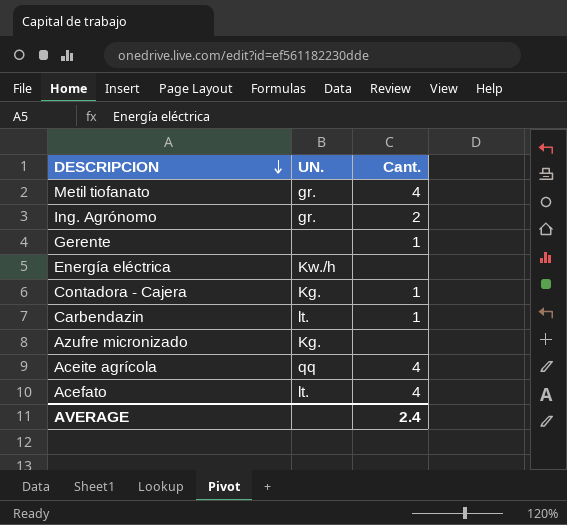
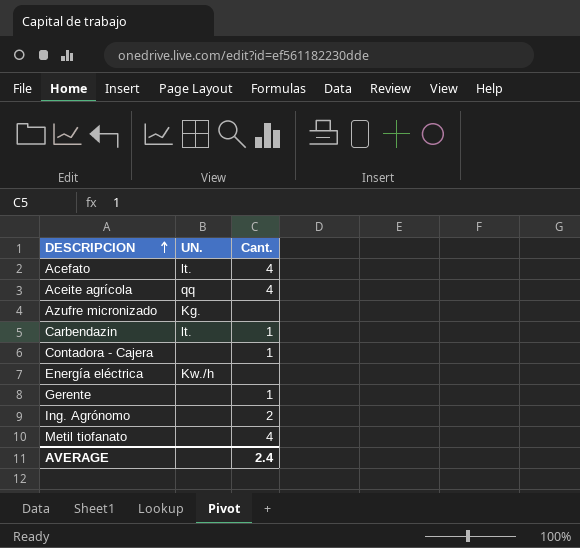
row order: DESCRIPCION descending -> DESCRIPCION ascending
Contadora - Cajera | UN.: Kg. -> none
Ing. Agrónomo | UN.: gr. -> none
Metil tiofanato | UN.: gr. -> none

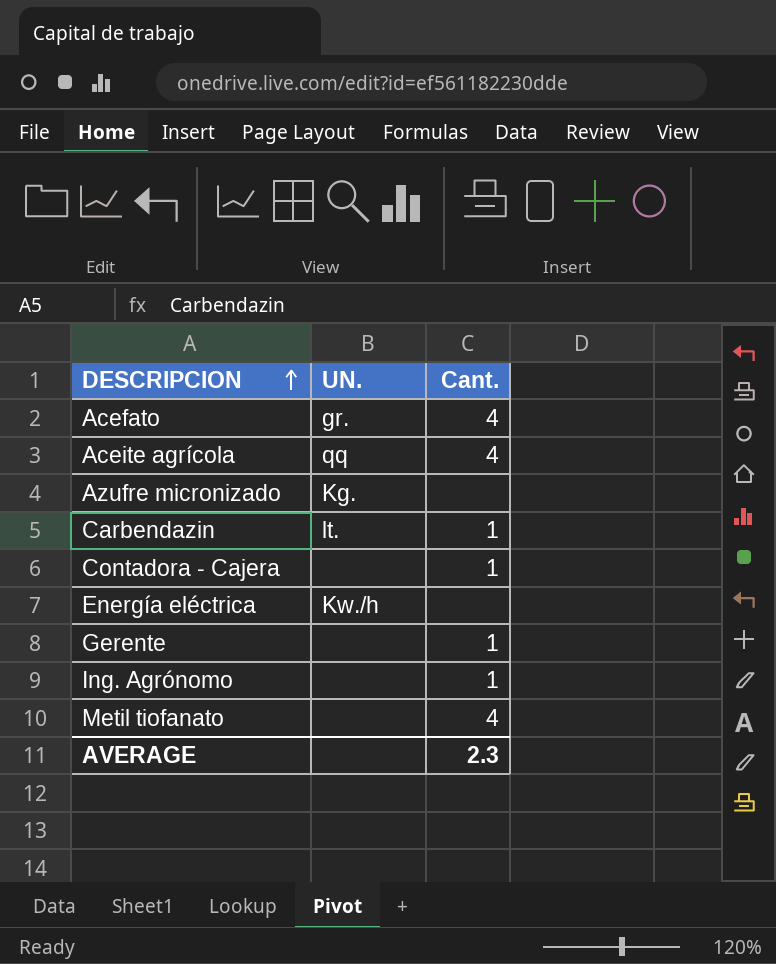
Acefato | UN.: lt. -> gr.
Ing. Agrónomo | Cant.: 2 -> 1
AVERAGE | Cant.: 2.4 -> 2.3

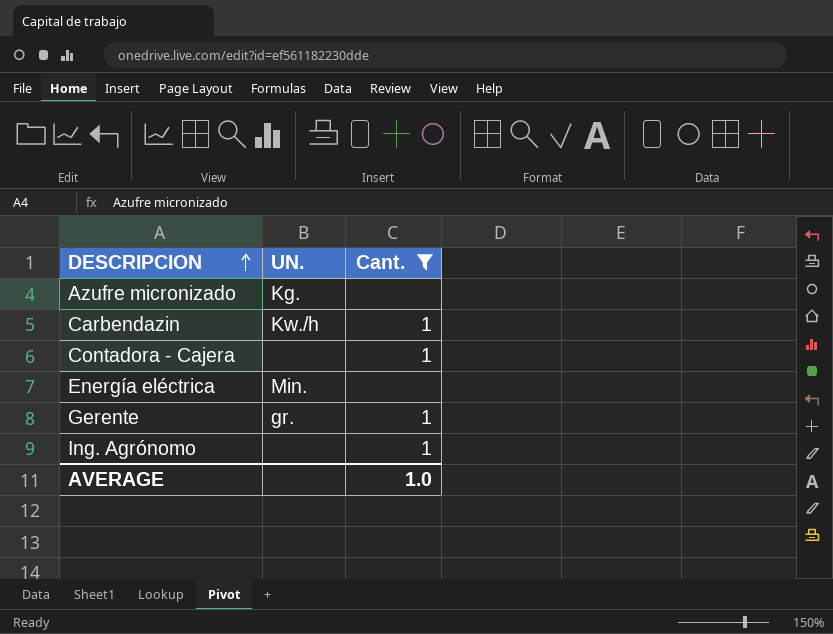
filter: none -> Cant. != 4
Carbendazin | UN.: lt. -> Kw./h
Energía eléctrica | UN.: Kw./h -> Min.
Gerente | UN.: none -> gr.
AVERAGE | Cant.: 2.3 -> 1.0

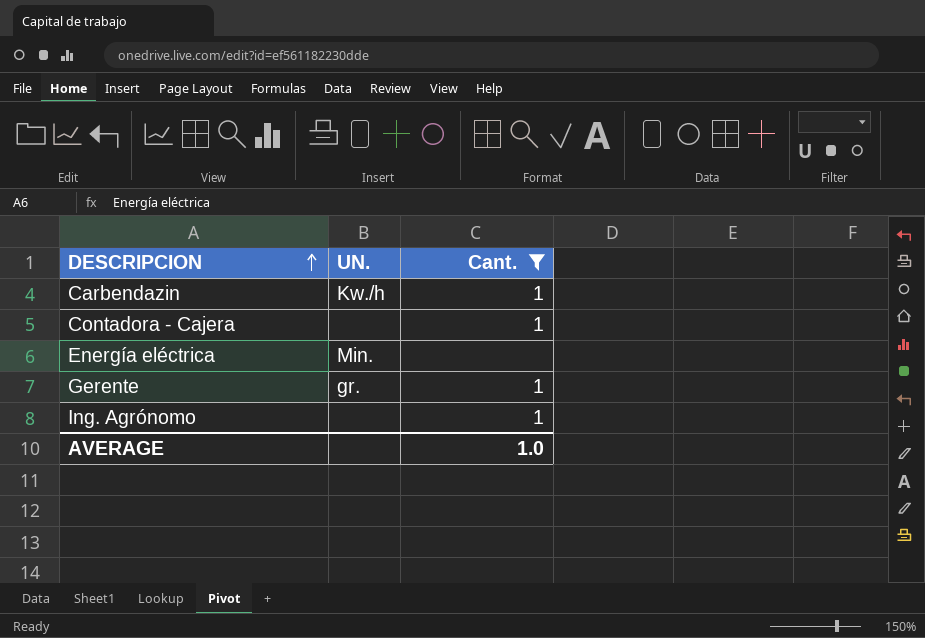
row Azufre micronizado: Kg. | none -> none

